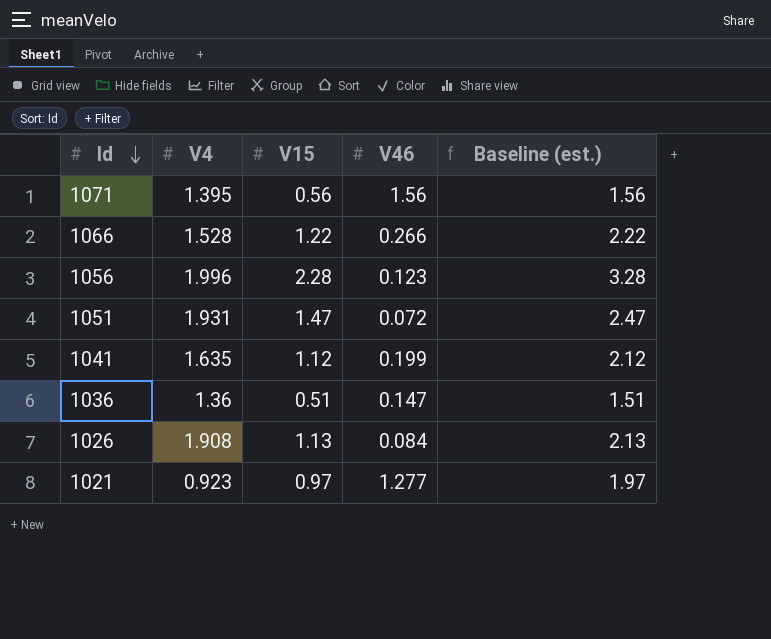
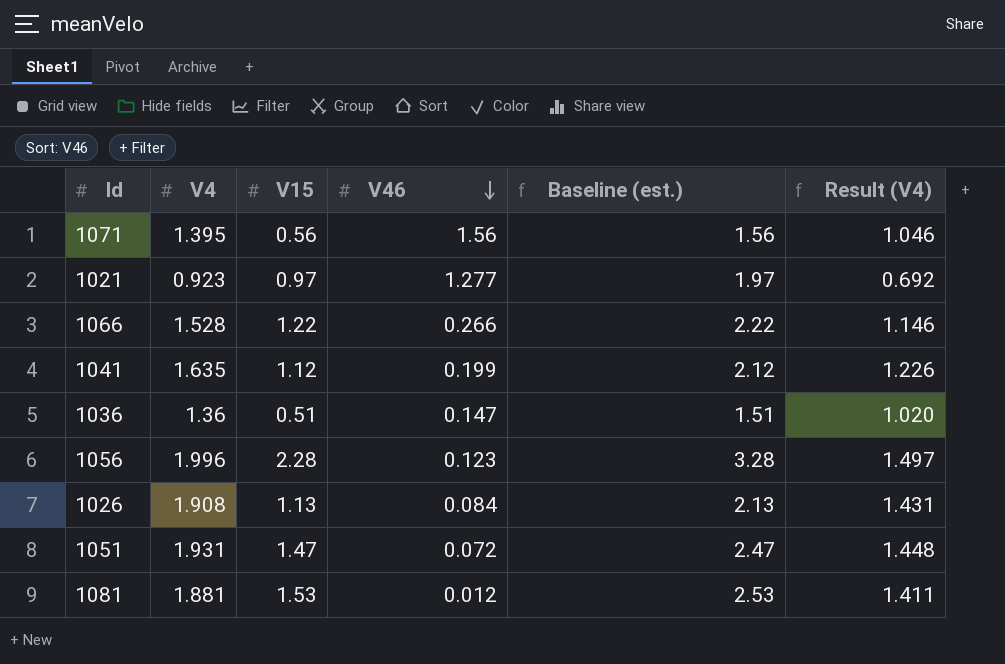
row order: Id descending -> V46 descending
column Result (V4) | formula: none -> [V4] * 0.75
row 1081: none -> 1.881 | 1.53 | 0.012 | 2.53 | 1.411

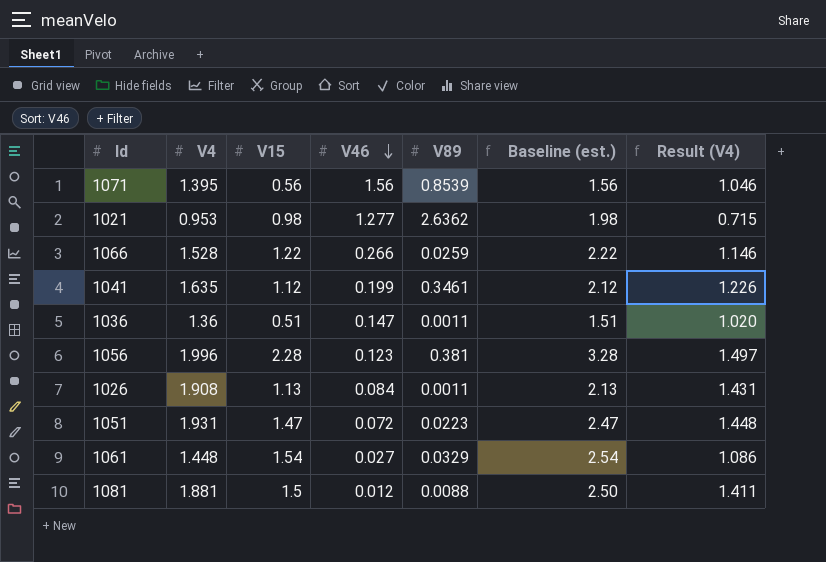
column V89 | position: none -> 5
1021 | V4: 0.923 -> 0.953
1021 | V15: 0.97 -> 0.98
1021 | Baseline (est.): 1.97 -> 1.98
1021 | Result (V4): 0.692 -> 0.715
row 1061: none -> 1.448 | 1.54 | 0.027 | 0.0329 | 2.54 | 1.086
1081 | V15: 1.53 -> 1.5
1081 | Baseline (est.): 2.53 -> 2.50

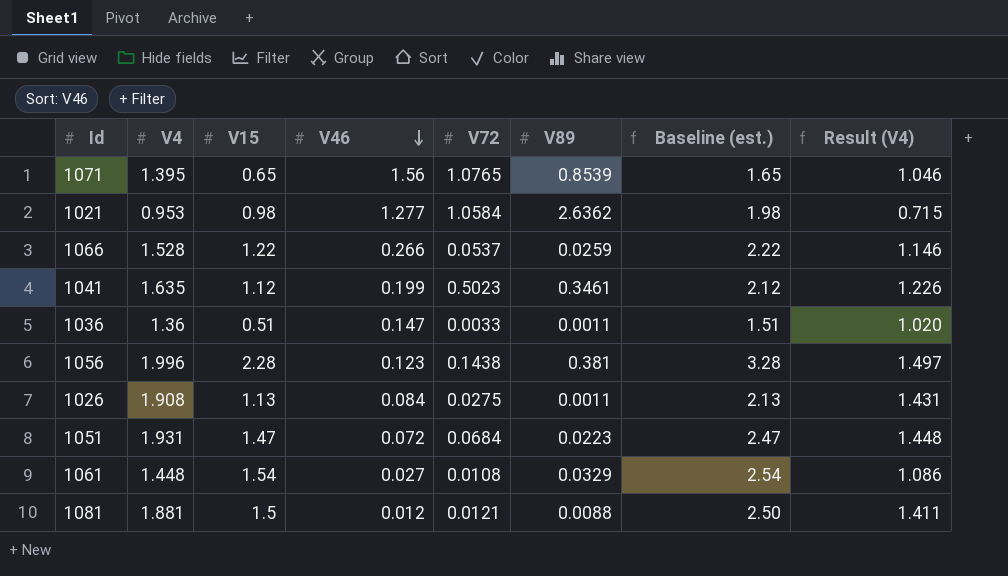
column V72 | position: none -> 5
1071 | V15: 0.56 -> 0.65
1071 | Baseline (est.): 1.56 -> 1.65

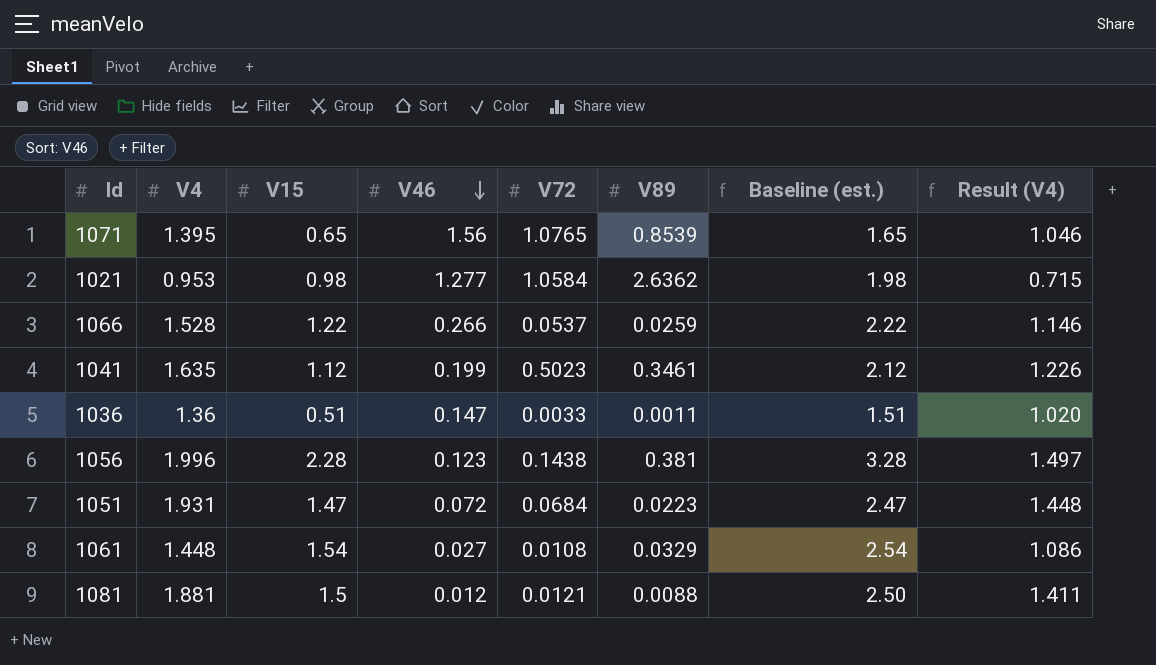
row 1026: 1.908 | 1.13 | 0.084 | 0.0275 | 0.0011 | 2.13 | 1.431 -> none

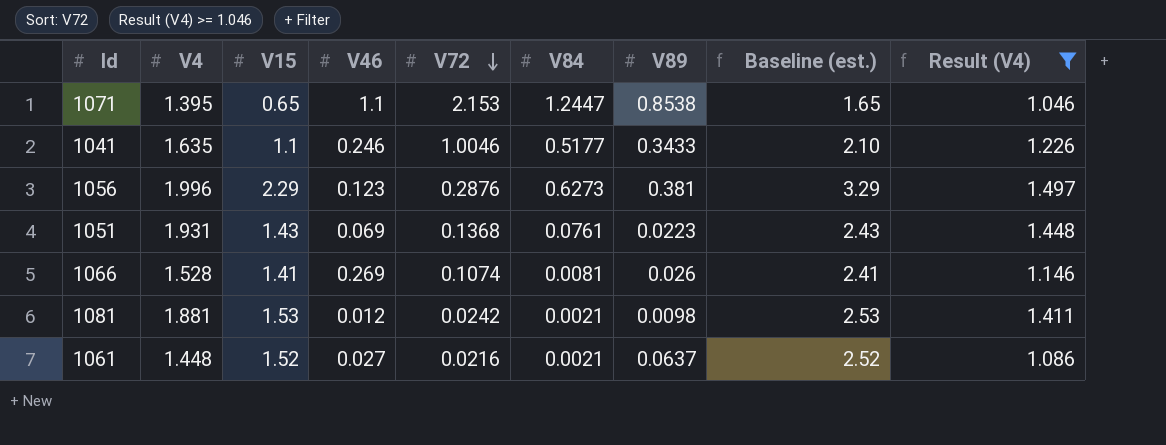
filter: none -> Result (V4) >= 1.046
row order: V46 descending -> V72 descending
column V84 | position: none -> 6
1071 | V46: 1.56 -> 1.1
1071 | V72: 1.0765 -> 2.153
1071 | V89: 0.8539 -> 0.8538
1041 | V15: 1.12 -> 1.1
1041 | V46: 0.199 -> 0.246
1041 | V72: 0.5023 -> 1.0046
1041 | V89: 0.3461 -> 0.3433
1041 | Baseline (est.): 2.12 -> 2.10
1056 | V15: 2.28 -> 2.29
1056 | V72: 0.1438 -> 0.2876
1056 | Baseline (est.): 3.28 -> 3.29
1051 | V15: 1.47 -> 1.43
1051 | V46: 0.072 -> 0.069
1051 | V72: 0.0684 -> 0.1368
1051 | Baseline (est.): 2.47 -> 2.43
1066 | V15: 1.22 -> 1.41
1066 | V46: 0.266 -> 0.269
1066 | V72: 0.0537 -> 0.1074
1066 | V89: 0.0259 -> 0.026
1066 | Baseline (est.): 2.22 -> 2.41
1081 | V15: 1.5 -> 1.53
1081 | V72: 0.0121 -> 0.0242
1081 | V89: 0.0088 -> 0.0098
1081 | Baseline (est.): 2.50 -> 2.53
1061 | V15: 1.54 -> 1.52
1061 | V72: 0.0108 -> 0.0216
1061 | V89: 0.0329 -> 0.0637
1061 | Baseline (est.): 2.54 -> 2.52

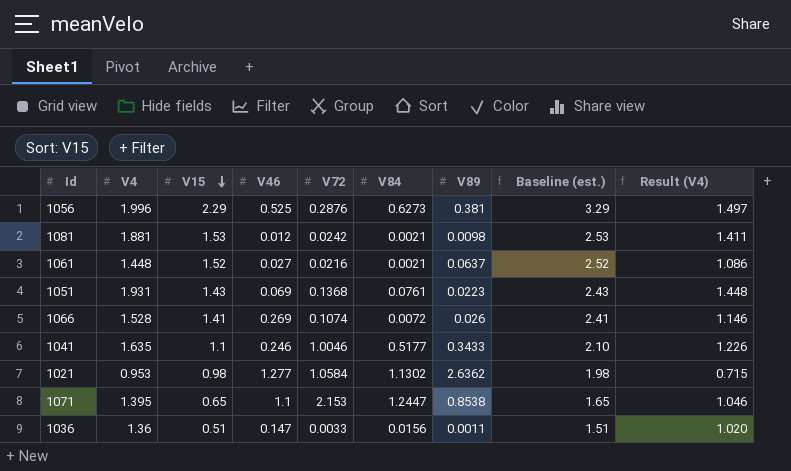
filter: Result (V4) >= 1.046 -> none
row order: V72 descending -> V15 descending
1056 | V46: 0.123 -> 0.525
1066 | V84: 0.0081 -> 0.0072

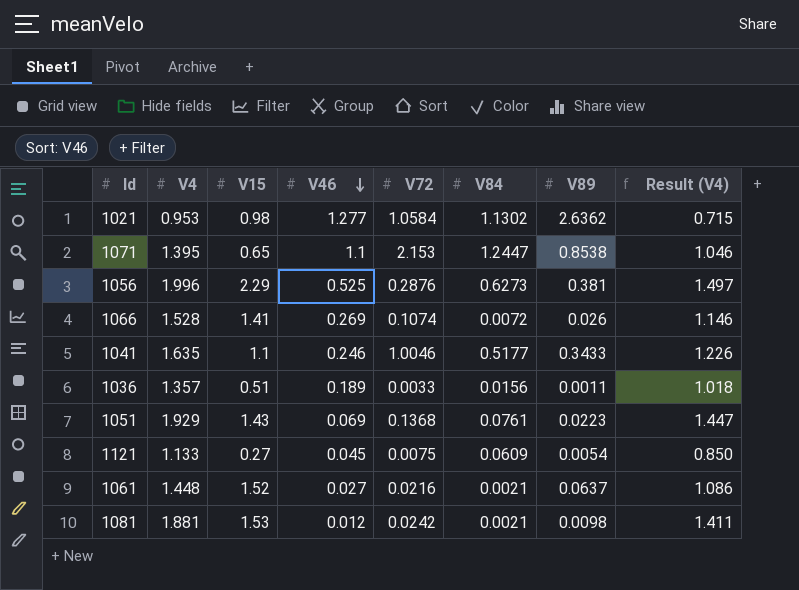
row order: V15 descending -> V46 descending
column Baseline (est.) | formula: [V15] + 1 -> none
1036 | V4: 1.36 -> 1.357
1036 | V46: 0.147 -> 0.189
1036 | Result (V4): 1.020 -> 1.018
1051 | V4: 1.931 -> 1.929
1051 | Result (V4): 1.448 -> 1.447
row 1121: none -> 1.133 | 0.27 | 0.045 | 0.0075 | 0.0609 | 0.0054 | 0.850

